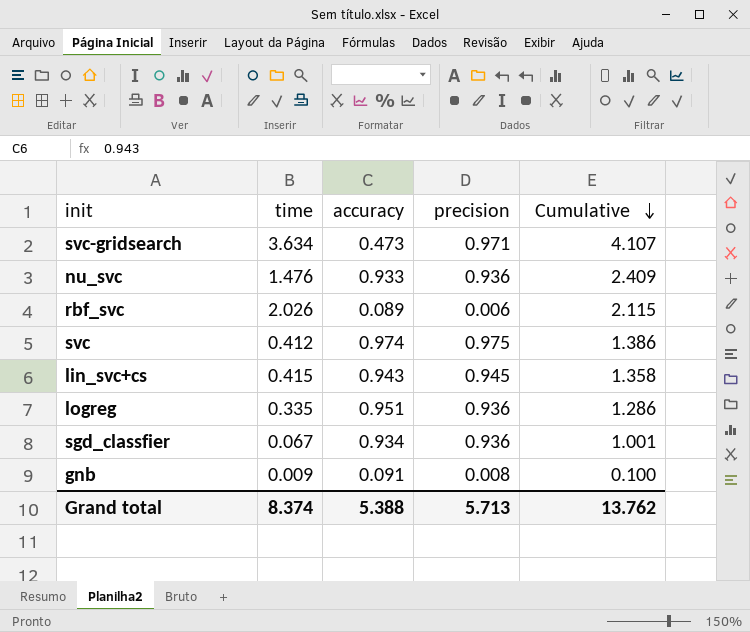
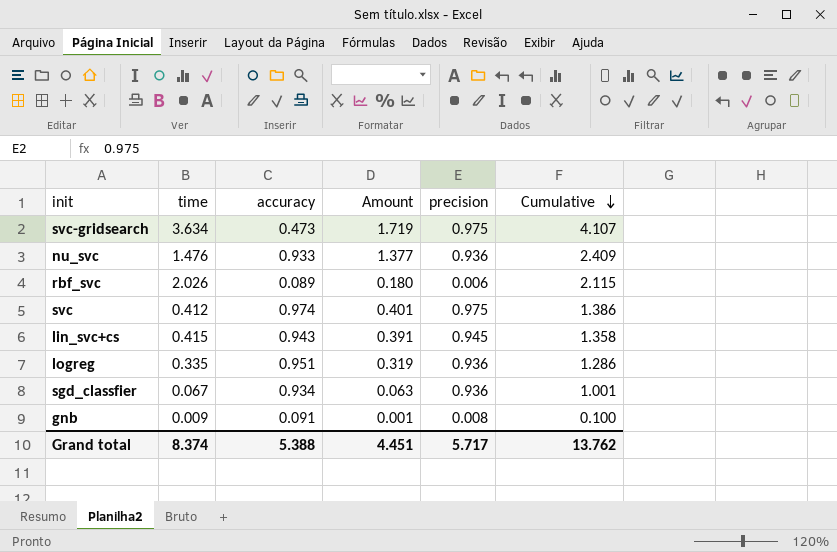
column Amount | formula: none -> [time] * [accuracy]
svc-gridsearch | precision: 0.971 -> 0.975
Grand total | precision: 5.713 -> 5.717

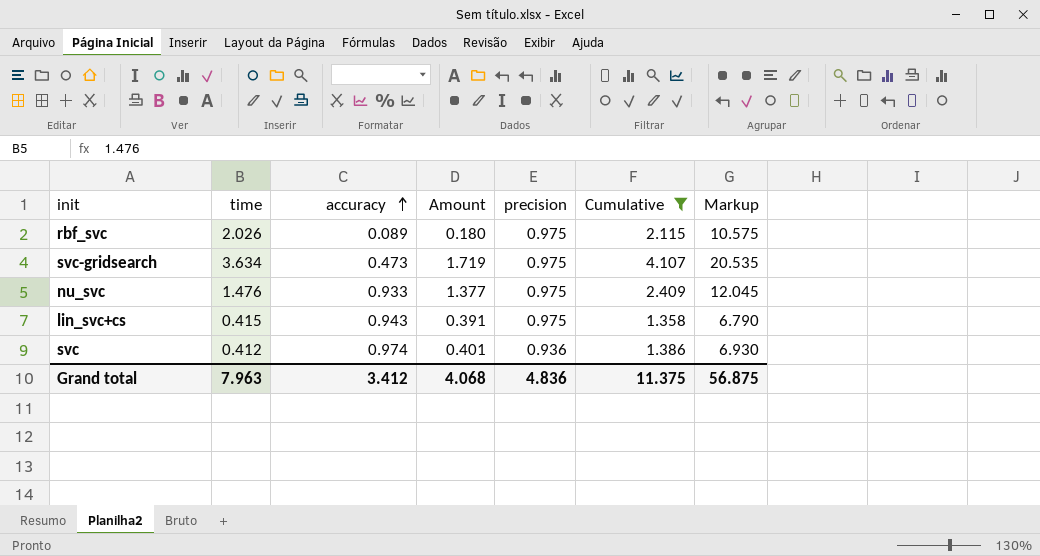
filter: none -> Cumulative >= 1.358
row order: Cumulative descending -> accuracy ascending
column Markup | formula: none -> [Cumulative] * 5
rbf_svc | precision: 0.006 -> 0.975
nu_svc | precision: 0.936 -> 0.975
lin_svc+cs | precision: 0.945 -> 0.975
svc | precision: 0.975 -> 0.936
Grand total | time: 8.374 -> 7.963
Grand total | accuracy: 5.388 -> 3.412
Grand total | Amount: 4.451 -> 4.068
Grand total | precision: 5.717 -> 4.836
Grand total | Cumulative: 13.762 -> 11.375

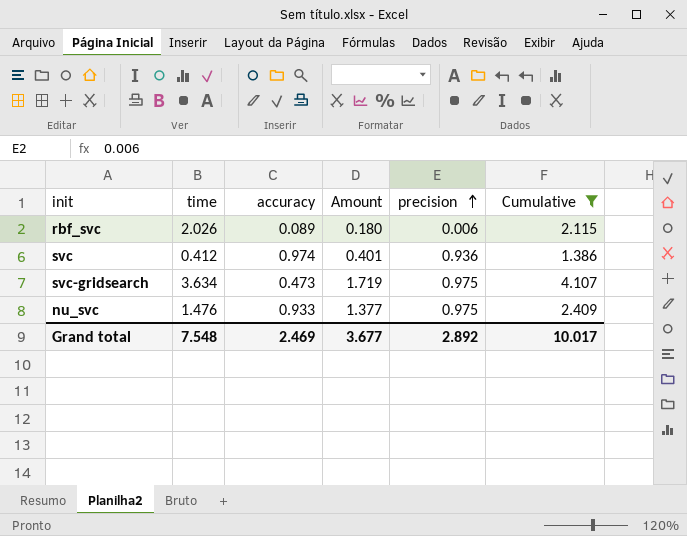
row order: accuracy ascending -> precision ascending
column Markup | formula: [Cumulative] * 5 -> none
row lin_svc+cs: 0.415 | 0.943 | 0.391 | 0.975 | 1.358 | 6.790 -> none
rbf_svc | precision: 0.975 -> 0.006
Grand total | time: 7.963 -> 7.548
Grand total | accuracy: 3.412 -> 2.469
Grand total | Amount: 4.068 -> 3.677
Grand total | precision: 4.836 -> 2.892
Grand total | Cumulative: 11.375 -> 10.017

